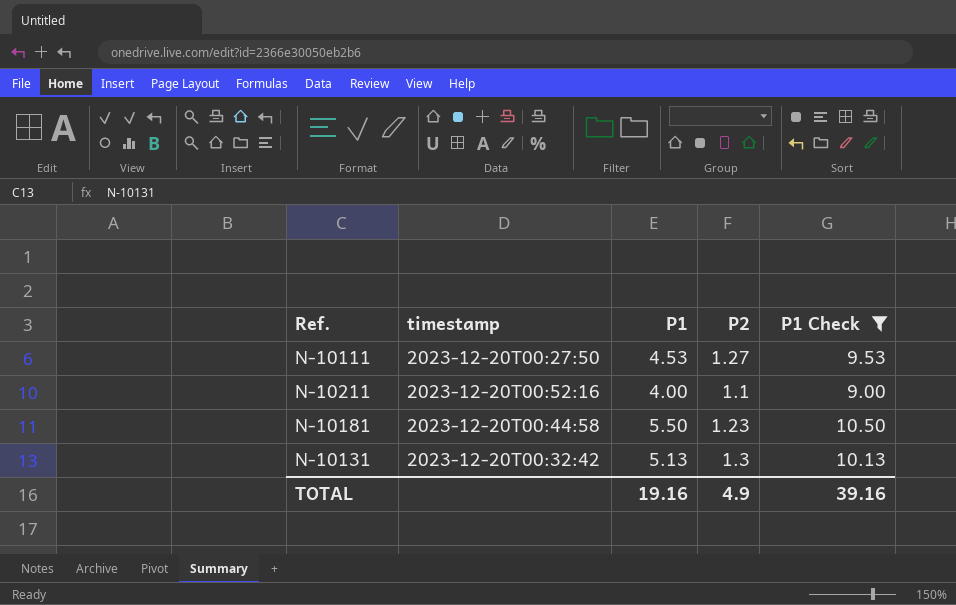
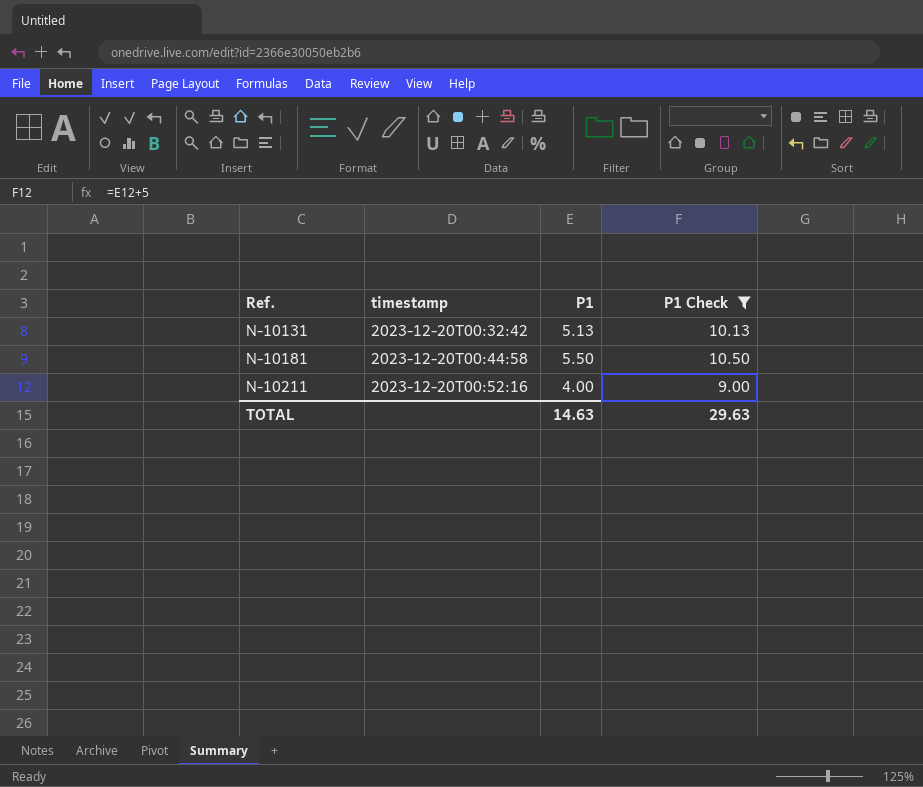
row order: none -> Ref. ascending
column P2 | position: 4 -> none
row N-10111: 2023-12-20T00:27:50 | 4.53 | 1.27 | 9.53 -> none
TOTAL | P1: 19.16 -> 14.63
TOTAL | P1 Check: 39.16 -> 29.63

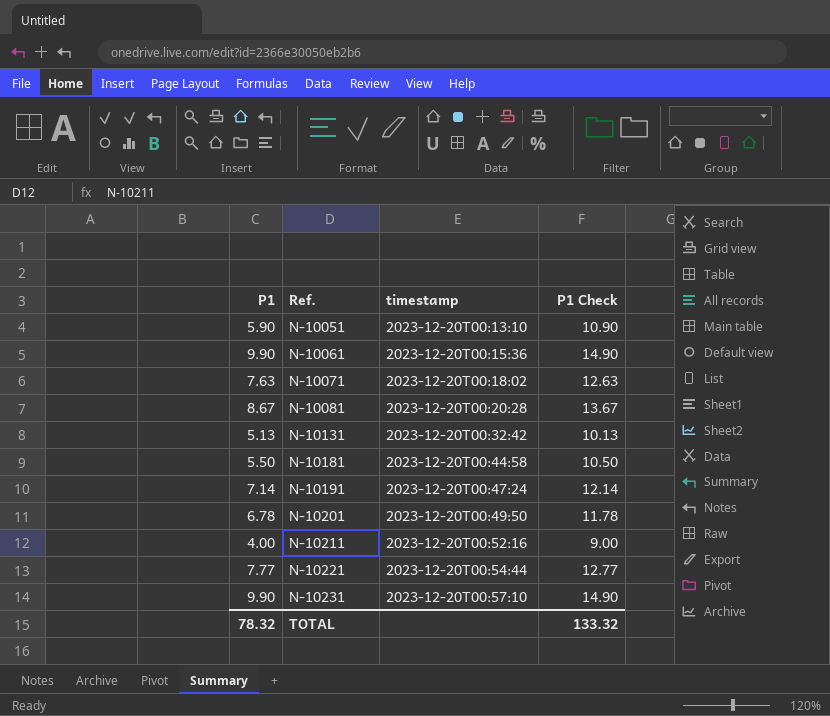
filter: P1 Check <= 10.50 -> none
column P1 | position: 3 -> 1
TOTAL | P1: 14.63 -> 78.32
TOTAL | P1 Check: 29.63 -> 133.32

